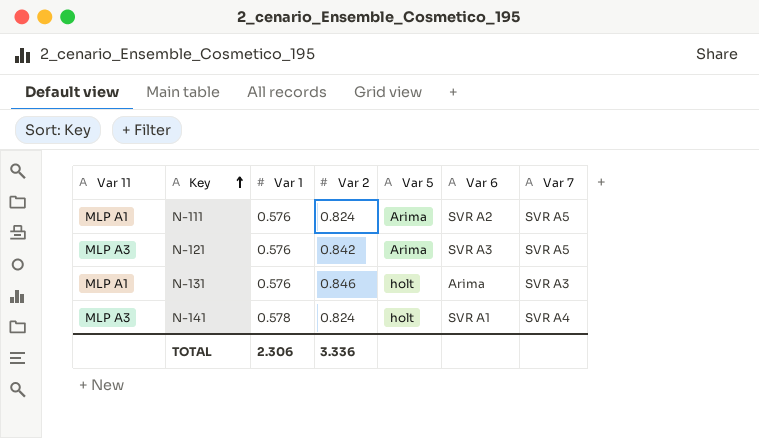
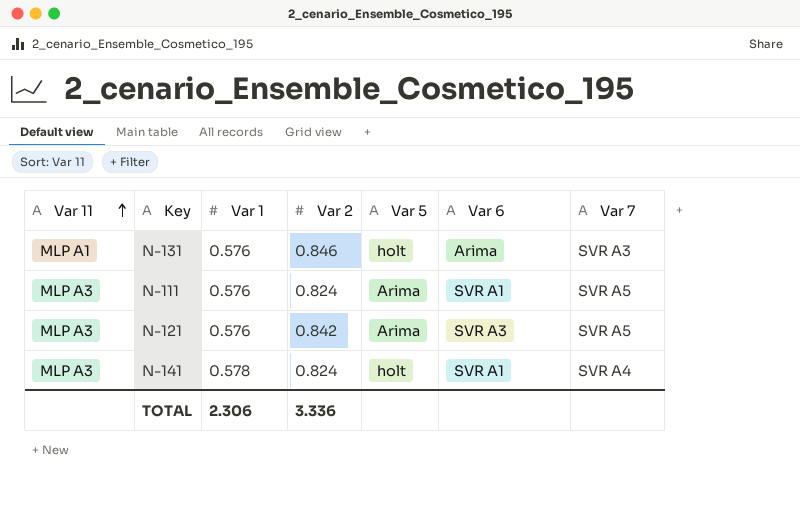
row order: Key ascending -> Var 11 ascending
N-111 | Var 11: MLP A1 -> MLP A3
N-111 | Var 6: SVR A2 -> SVR A1

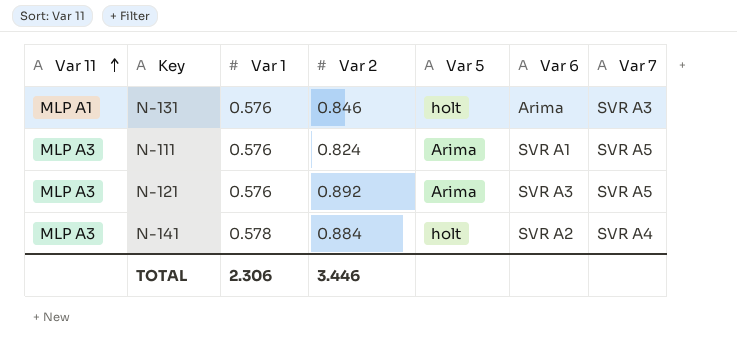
N-121 | Var 2: 0.842 -> 0.892
N-141 | Var 2: 0.824 -> 0.884
N-141 | Var 6: SVR A1 -> SVR A2
TOTAL | Var 2: 3.336 -> 3.446

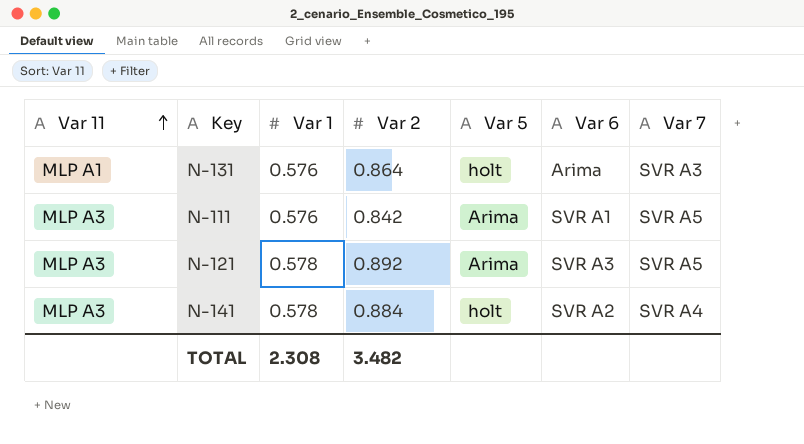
N-131 | Var 2: 0.846 -> 0.864
N-111 | Var 2: 0.824 -> 0.842
N-121 | Var 1: 0.576 -> 0.578
TOTAL | Var 1: 2.306 -> 2.308
TOTAL | Var 2: 3.446 -> 3.482

